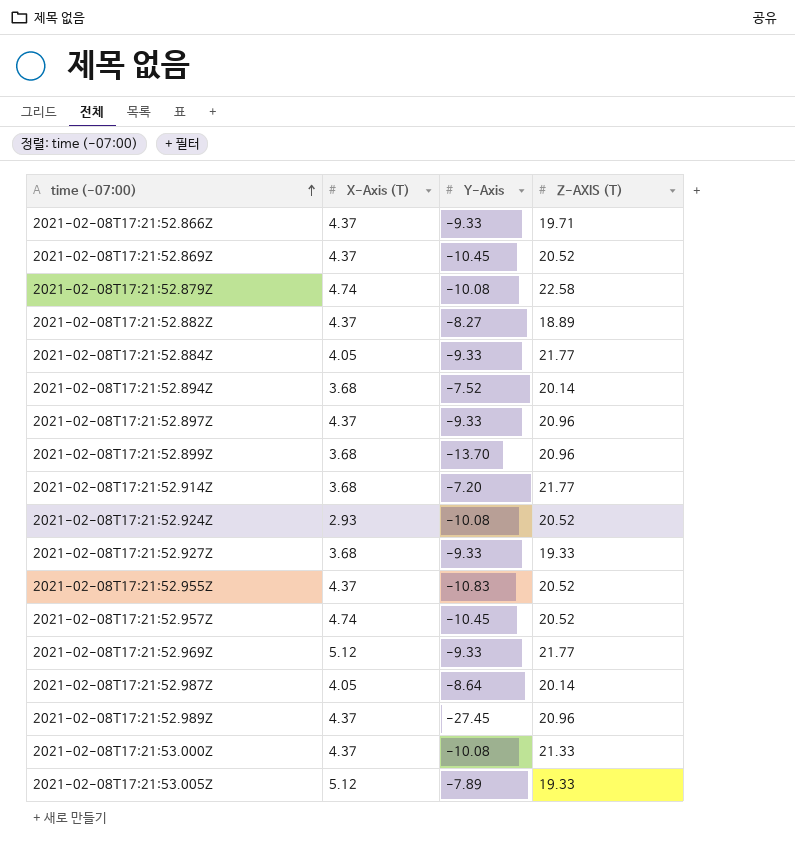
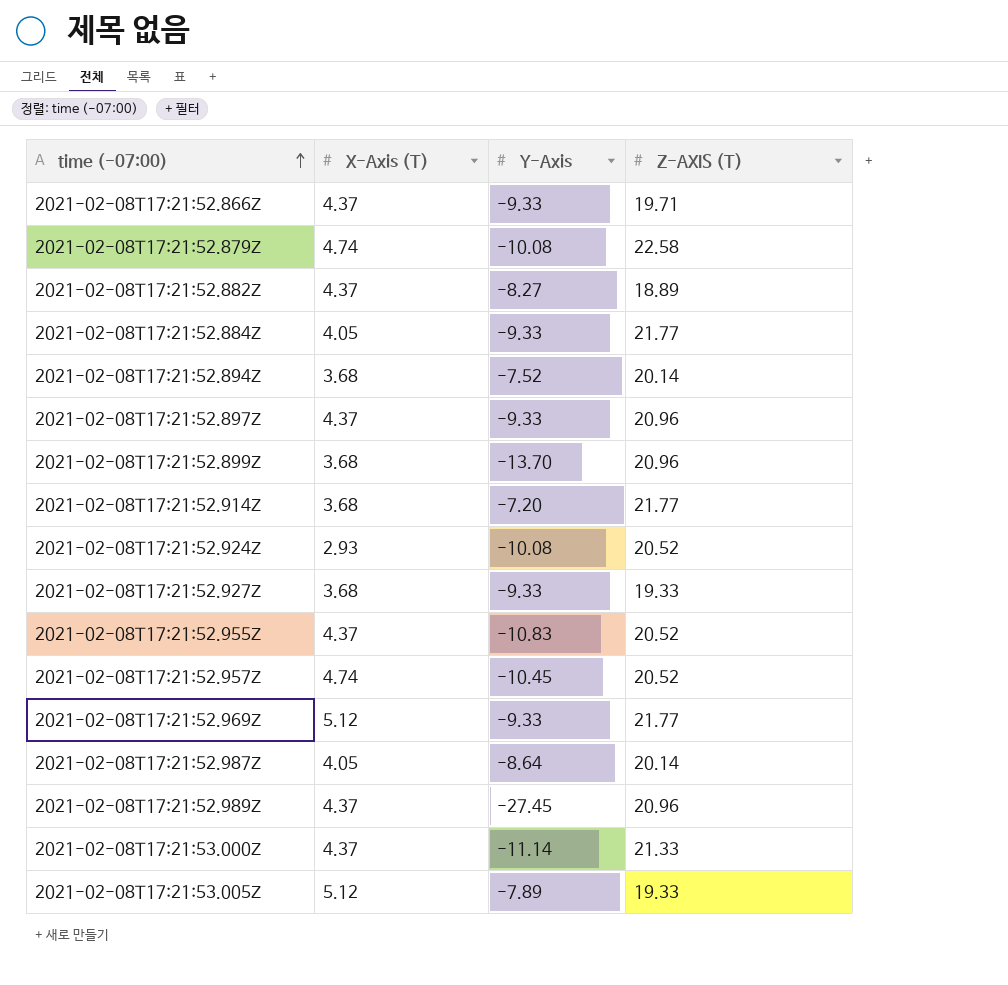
row 2021-02-08T17:21:52.869Z: 4.37 | -10.45 | 20.52 -> none
2021-02-08T17:21:53.000Z | Y-Axis: -10.08 -> -11.14

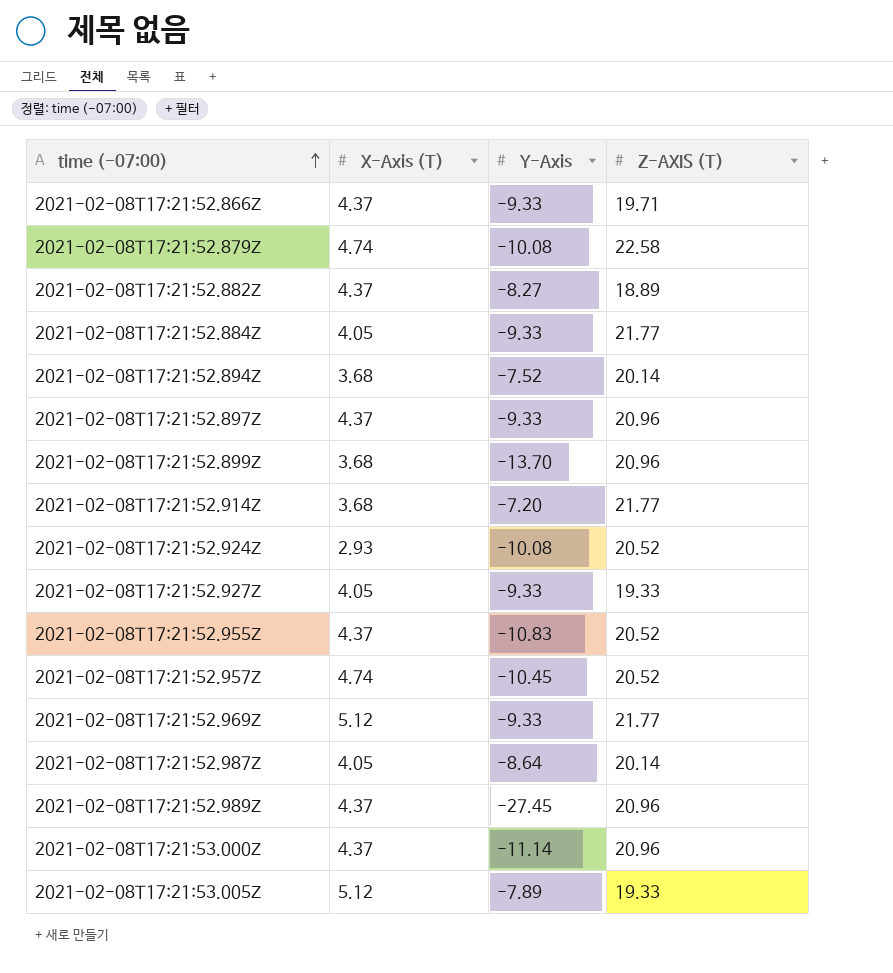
2021-02-08T17:21:52.927Z | X-Axis (T): 3.68 -> 4.05
2021-02-08T17:21:53.000Z | Z-AXIS (T): 21.33 -> 20.96

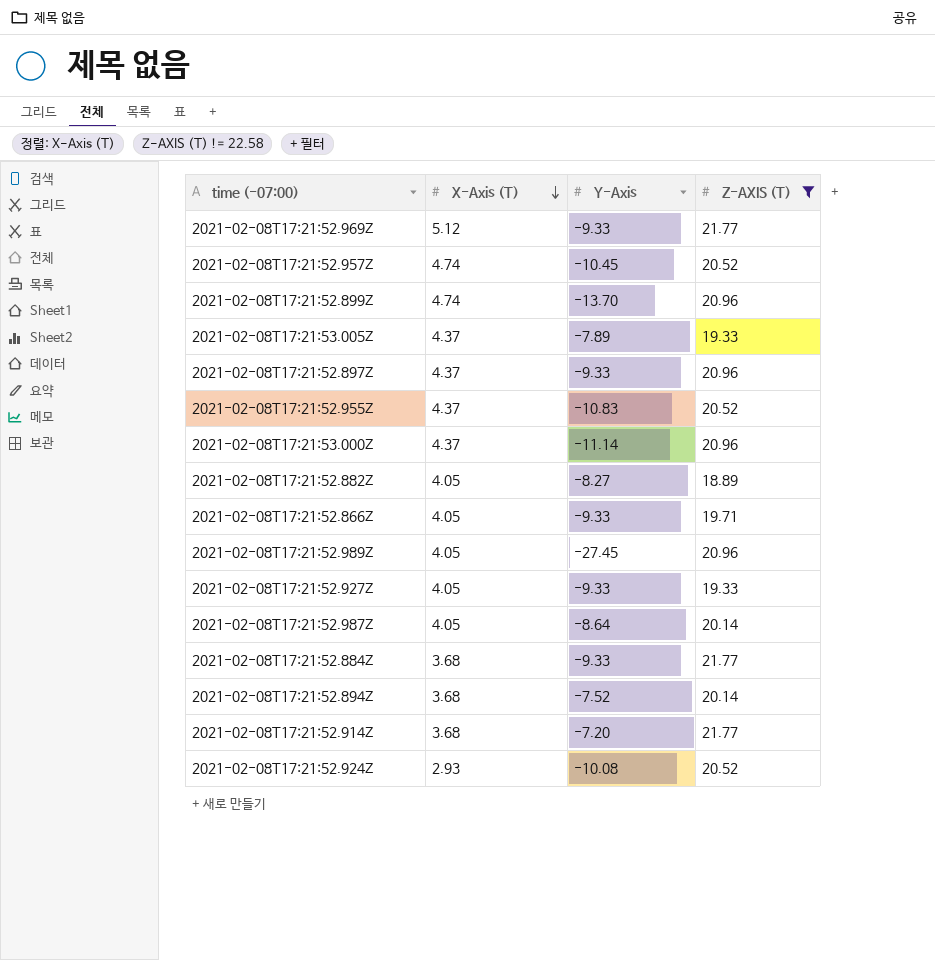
filter: none -> Z-AXIS (T) != 22.58
row order: time (-07:00) ascending -> X-Axis (T) descending
2021-02-08T17:21:52.899Z | X-Axis (T): 3.68 -> 4.74
2021-02-08T17:21:53.005Z | X-Axis (T): 5.12 -> 4.37
2021-02-08T17:21:52.882Z | X-Axis (T): 4.37 -> 4.05
2021-02-08T17:21:52.866Z | X-Axis (T): 4.37 -> 4.05
2021-02-08T17:21:52.989Z | X-Axis (T): 4.37 -> 4.05
2021-02-08T17:21:52.884Z | X-Axis (T): 4.05 -> 3.68

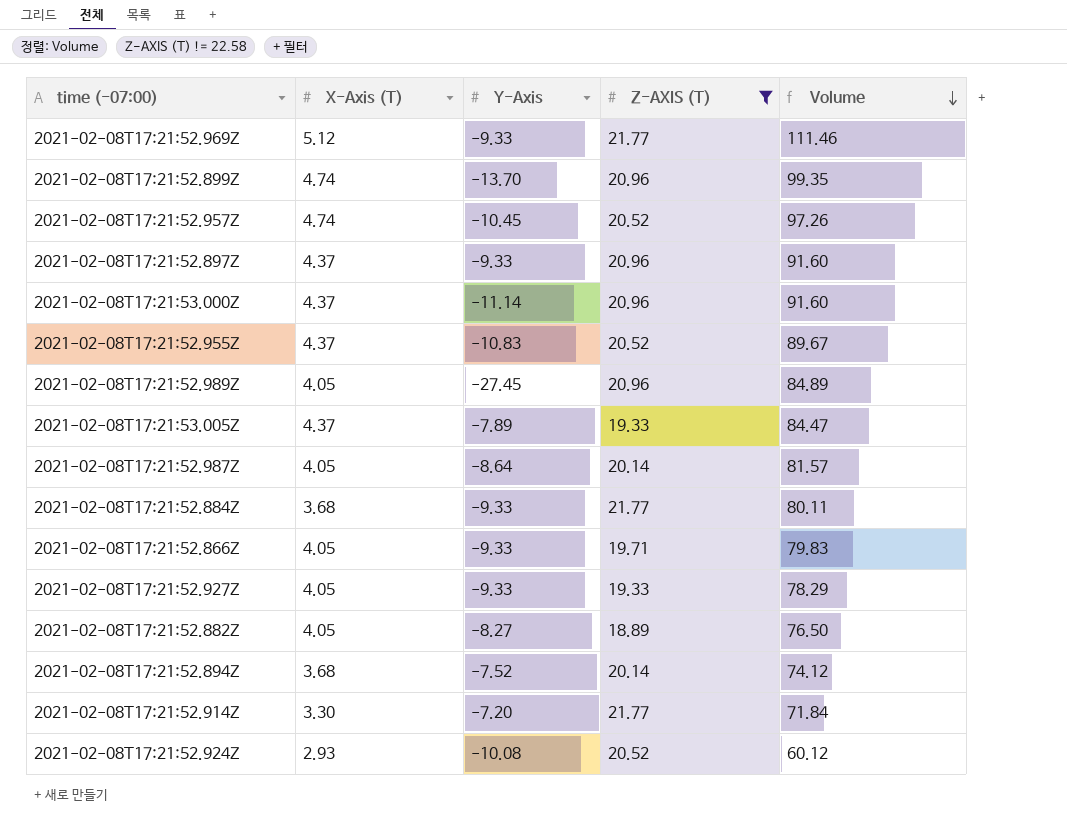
row order: X-Axis (T) descending -> Volume descending
column Volume | formula: none -> [X-Axis (T)] * [Z-AXIS (T)]
2021-02-08T17:21:52.914Z | X-Axis (T): 3.68 -> 3.30

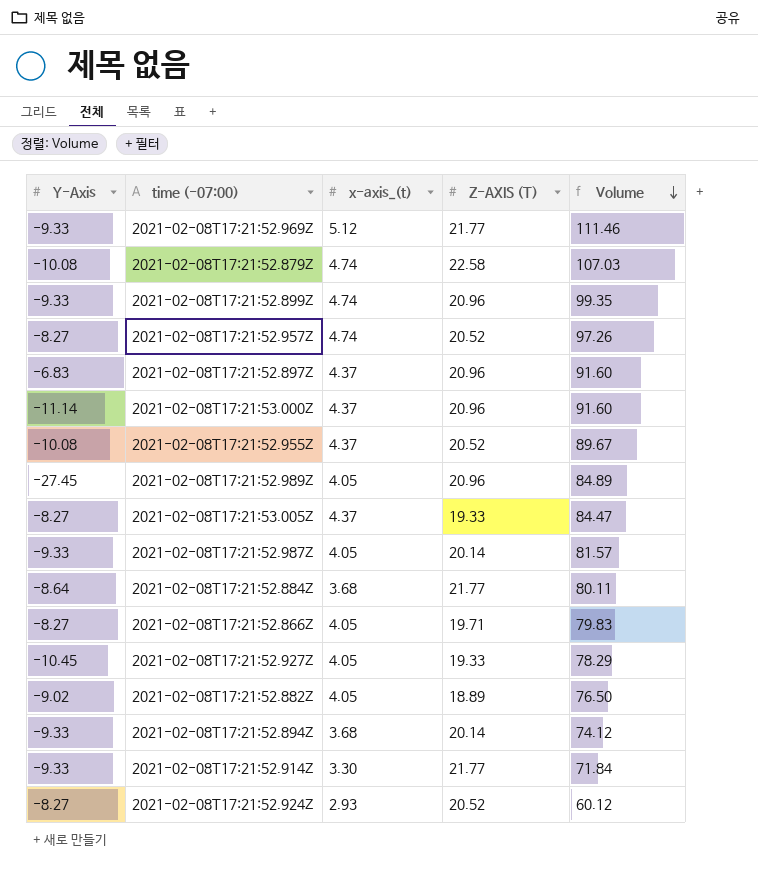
filter: Z-AXIS (T) != 22.58 -> none
column Y-Axis | position: 3 -> 1
column name: X-Axis (T) -> x-axis_(t)
2021-02-08T17:21:52.899Z | Y-Axis: -13.70 -> -9.33
2021-02-08T17:21:52.957Z | Y-Axis: -10.45 -> -8.27
2021-02-08T17:21:52.897Z | Y-Axis: -9.33 -> -6.83
2021-02-08T17:21:52.955Z | Y-Axis: -10.83 -> -10.08
2021-02-08T17:21:53.005Z | Y-Axis: -7.89 -> -8.27
2021-02-08T17:21:52.987Z | Y-Axis: -8.64 -> -9.33
2021-02-08T17:21:52.884Z | Y-Axis: -9.33 -> -8.64
2021-02-08T17:21:52.866Z | Y-Axis: -9.33 -> -8.27
2021-02-08T17:21:52.927Z | Y-Axis: -9.33 -> -10.45
2021-02-08T17:21:52.882Z | Y-Axis: -8.27 -> -9.02
2021-02-08T17:21:52.894Z | Y-Axis: -7.52 -> -9.33
2021-02-08T17:21:52.914Z | Y-Axis: -7.20 -> -9.33
2021-02-08T17:21:52.924Z | Y-Axis: -10.08 -> -8.27

